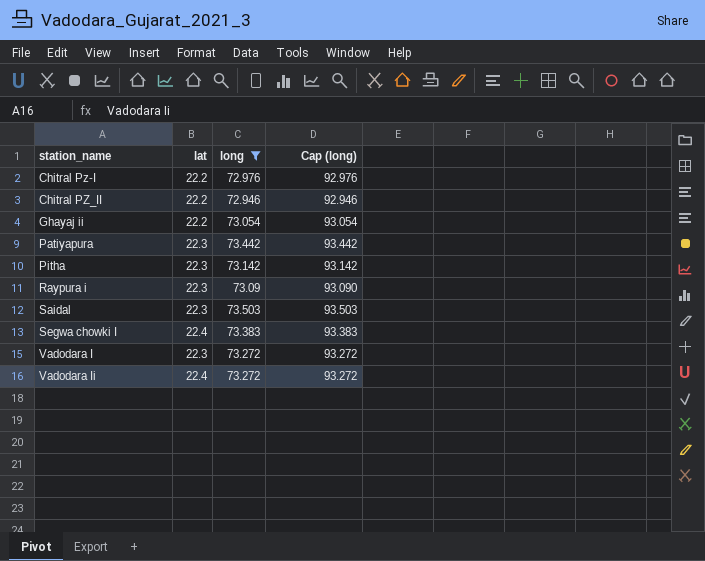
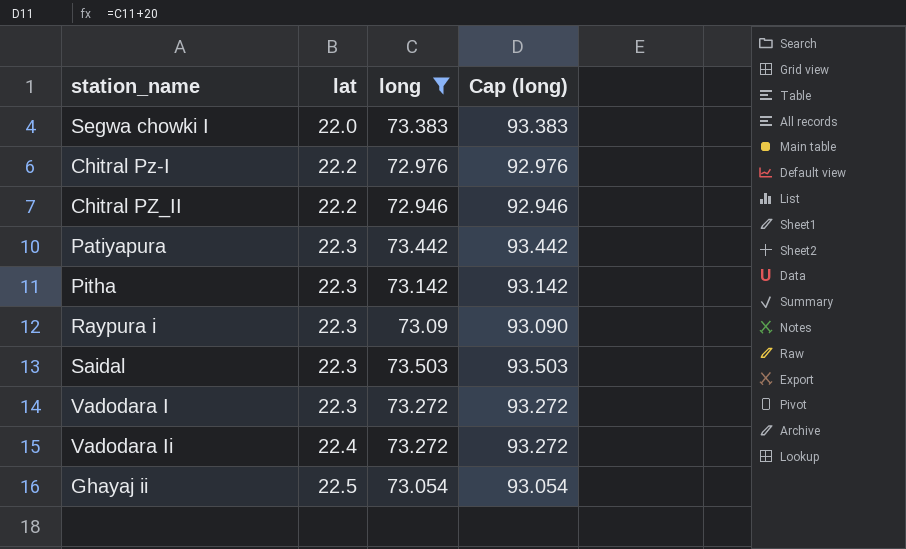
row order: station_name ascending -> lat ascending
Segwa chowki I | lat: 22.4 -> 22.0
Ghayaj ii | lat: 22.2 -> 22.5

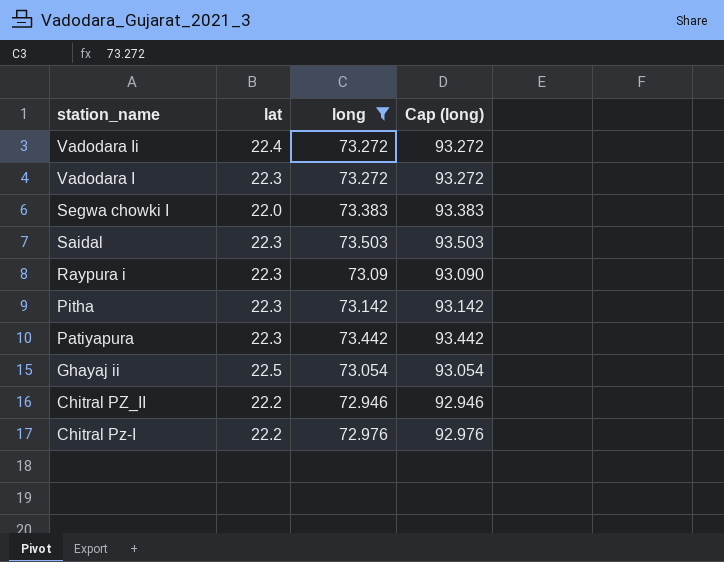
row order: lat ascending -> station_name descending

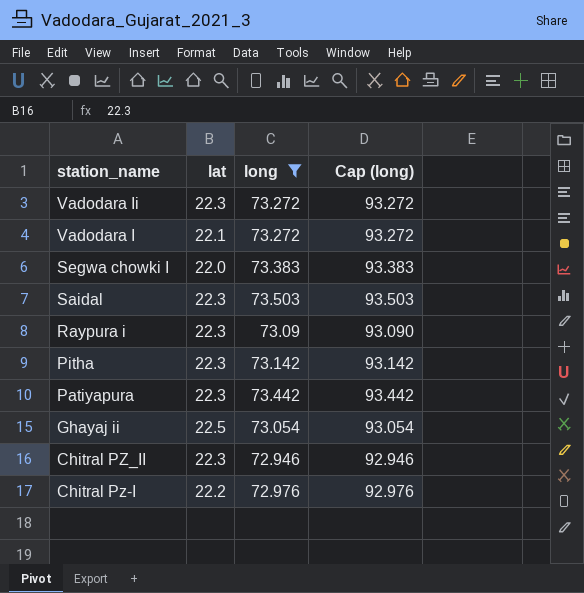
Vadodara Ii | lat: 22.4 -> 22.3
Vadodara I | lat: 22.3 -> 22.1
Chitral PZ_II | lat: 22.2 -> 22.3

